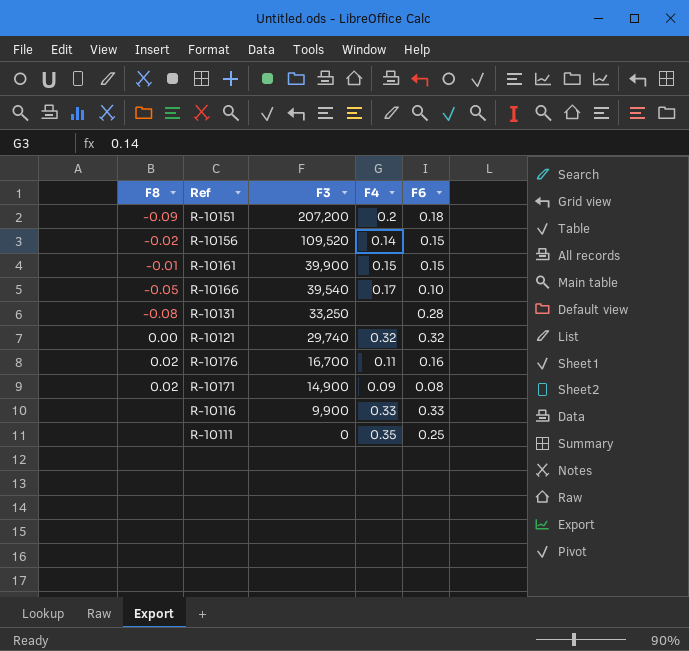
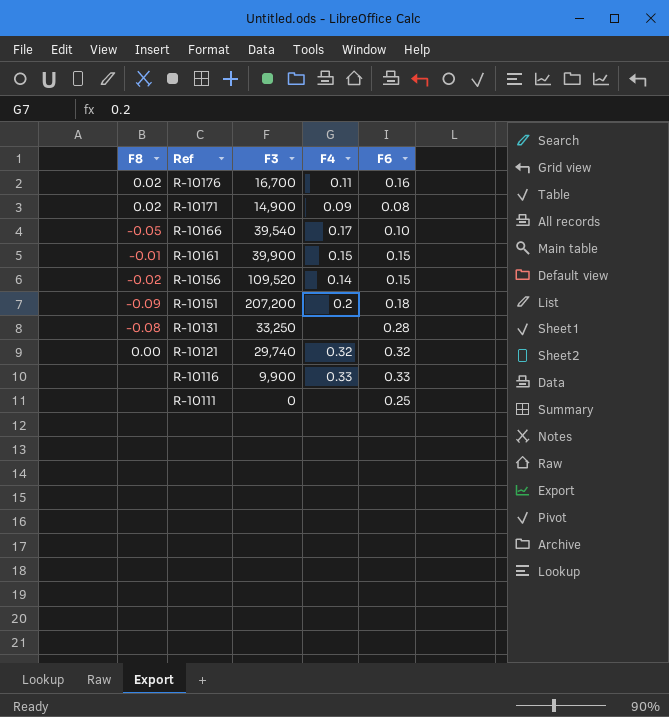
row order: F3 descending -> Ref descending
R-10111 | F4: 0.35 -> none

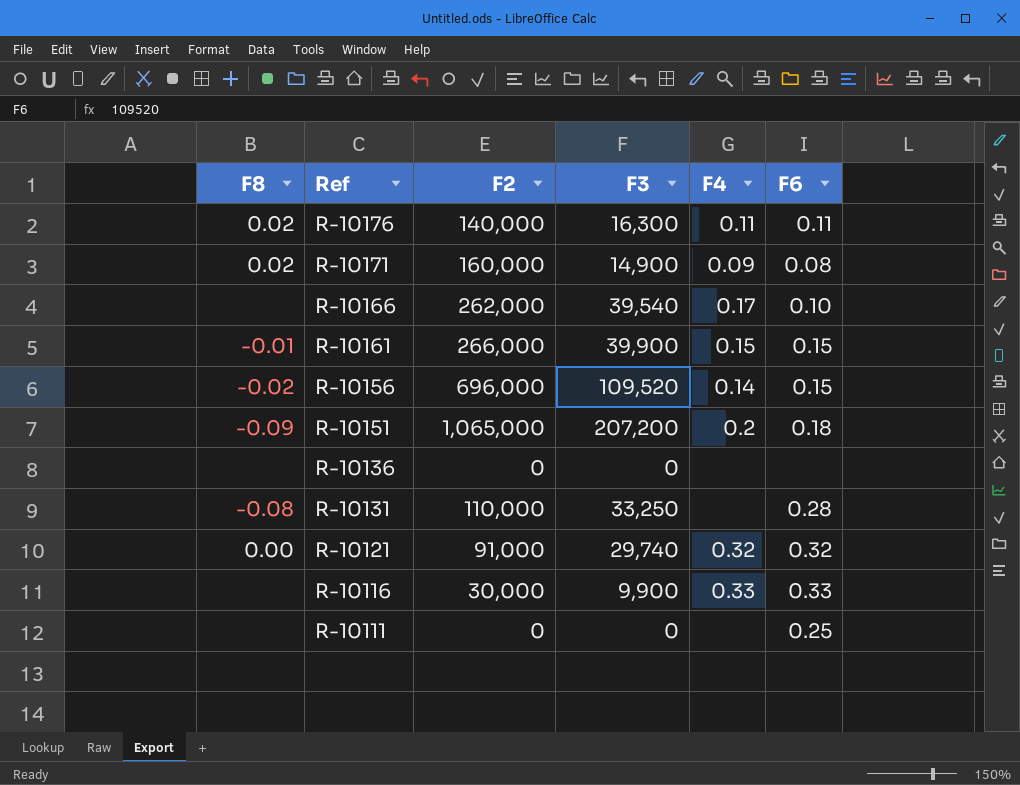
column F2 | position: none -> 3
R-10176 | F3: 16,700 -> 16,300
R-10176 | F6: 0.16 -> 0.11
R-10166 | F8: -0.05 -> none
row R-10136: none -> none | 0 | 0 | none | none

